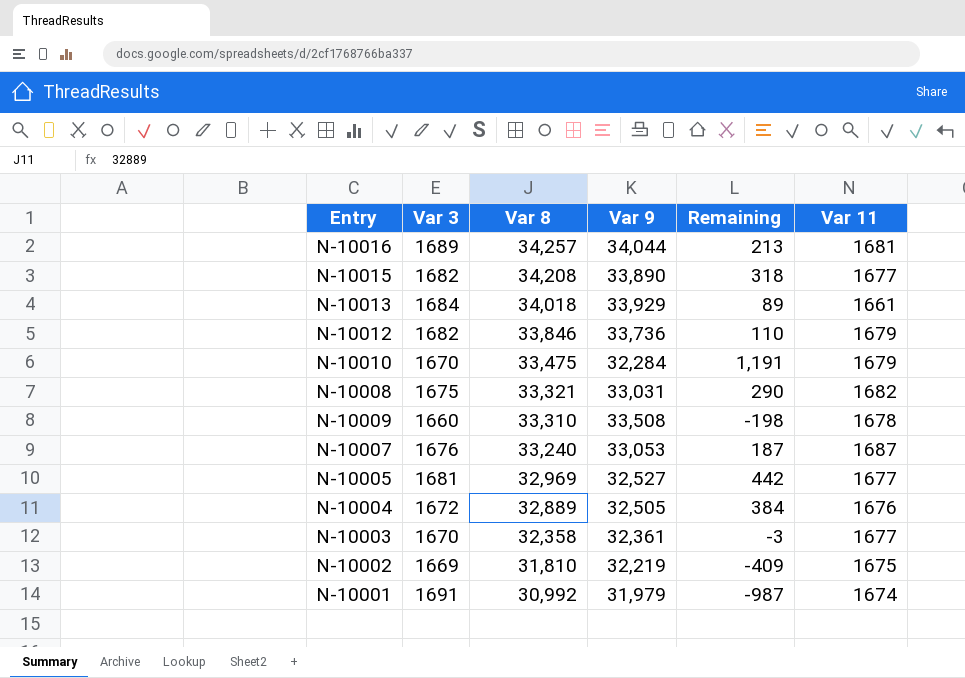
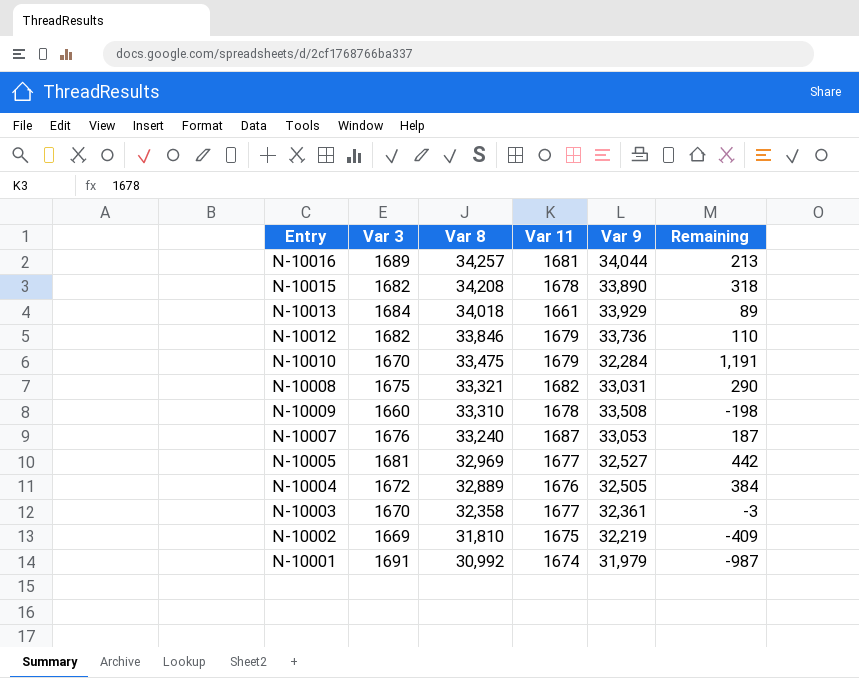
column Var 11 | position: 6 -> 4
N-10015 | Var 11: 1677 -> 1678

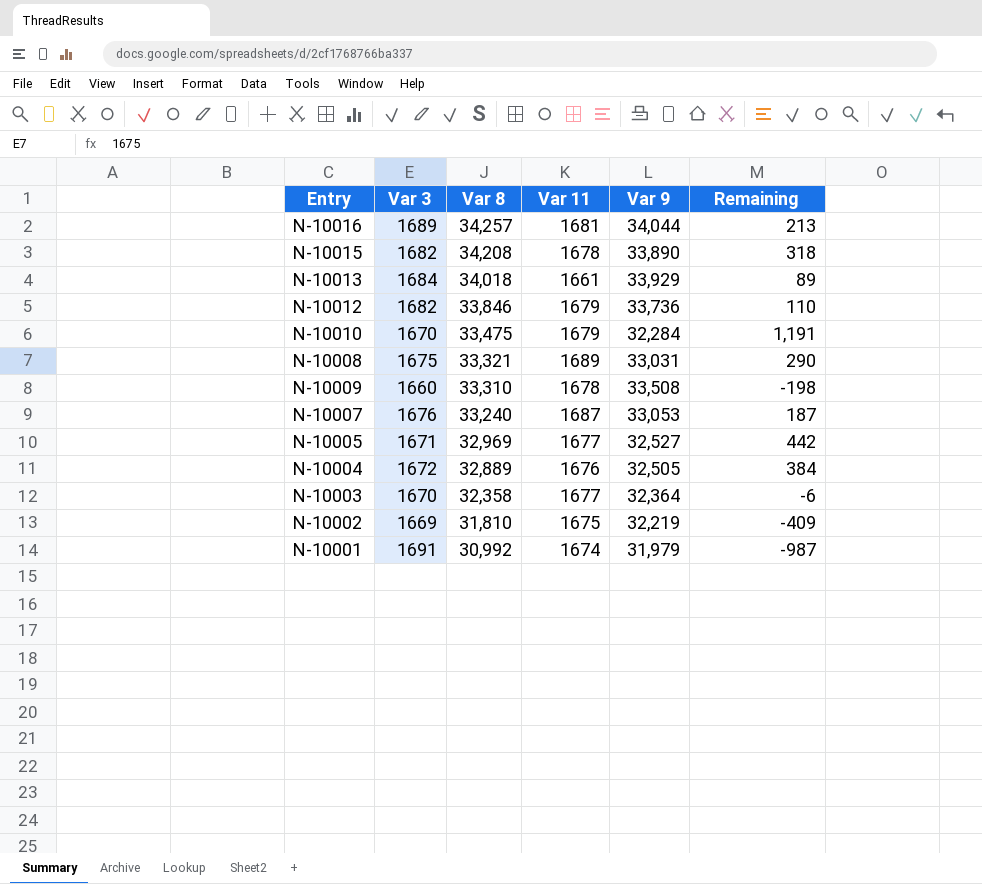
N-10008 | Var 11: 1682 -> 1689
N-10005 | Var 3: 1681 -> 1671
N-10003 | Var 9: 32,361 -> 32,364
N-10003 | Remaining: -3 -> -6

